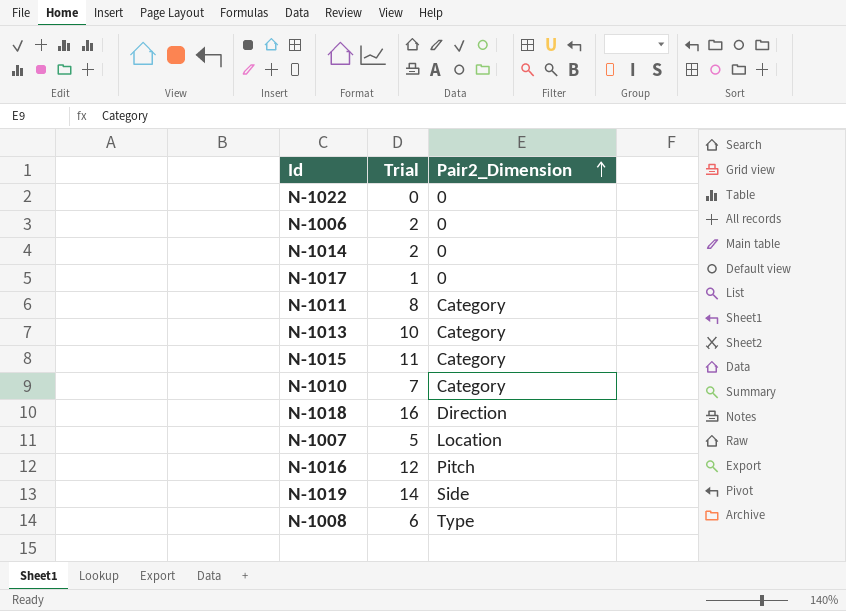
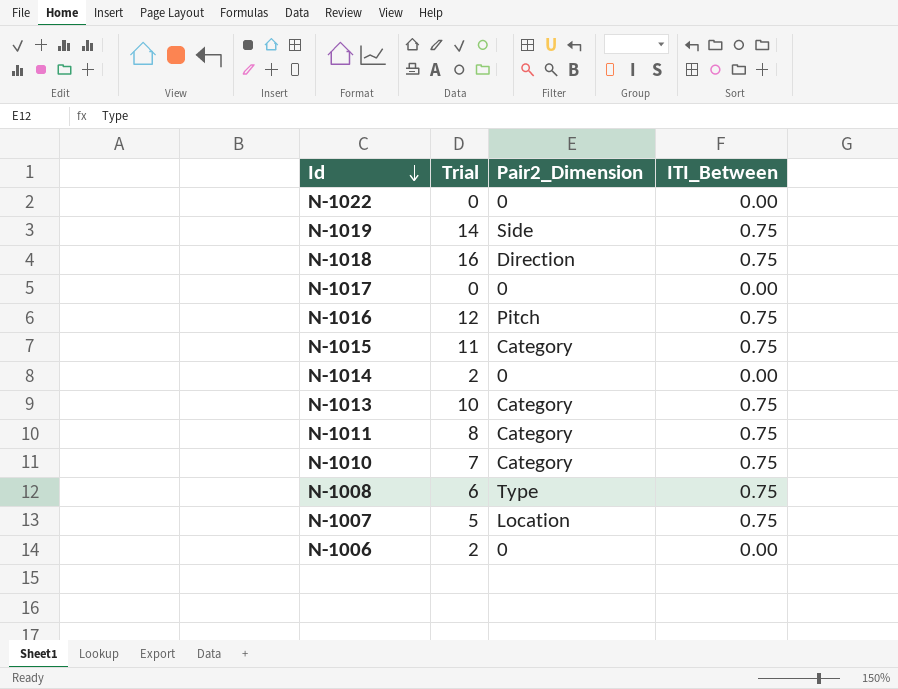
row order: Pair2_Dimension ascending -> Id descending
column ITI_Between | position: none -> 4
N-1017 | Trial: 1 -> 0

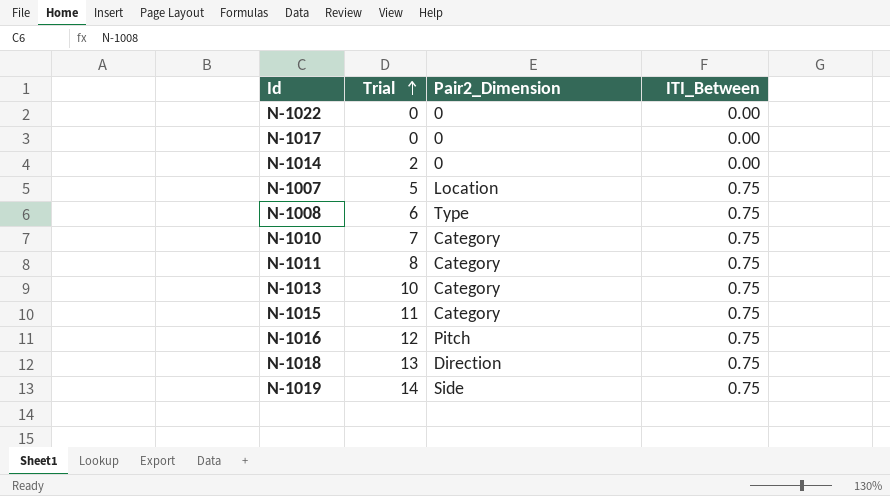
row order: Id descending -> Trial ascending
row N-1006: 2 | 0 | 0.00 -> none
N-1018 | Trial: 16 -> 13

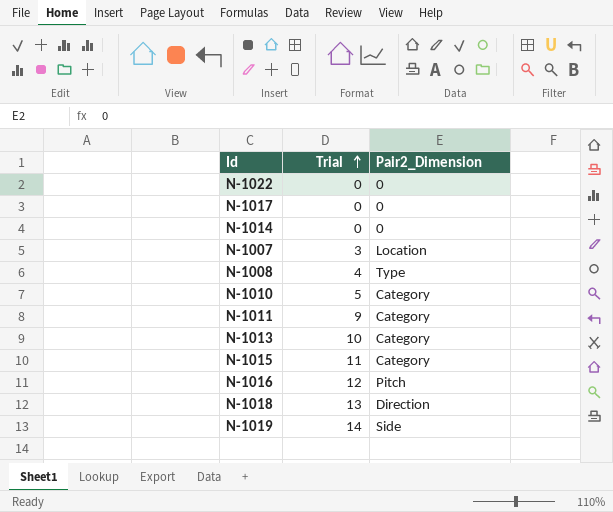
column ITI_Between | position: 4 -> none
N-1014 | Trial: 2 -> 0
N-1007 | Trial: 5 -> 3
N-1008 | Trial: 6 -> 4
N-1010 | Trial: 7 -> 5
N-1011 | Trial: 8 -> 9

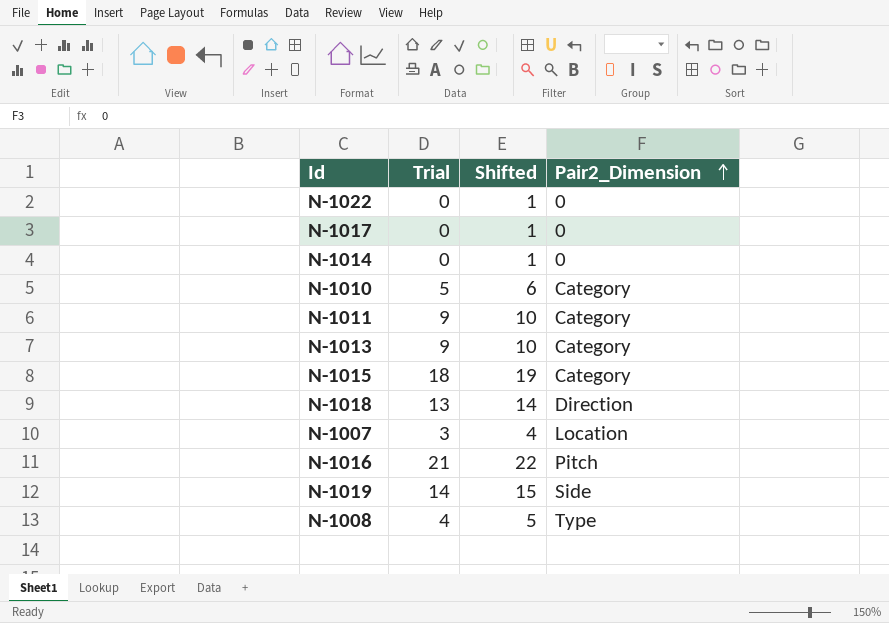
row order: Trial ascending -> Pair2_Dimension ascending
column Shifted | formula: none -> [Trial] + 1
N-1013 | Trial: 10 -> 9
N-1015 | Trial: 11 -> 18
N-1016 | Trial: 12 -> 21

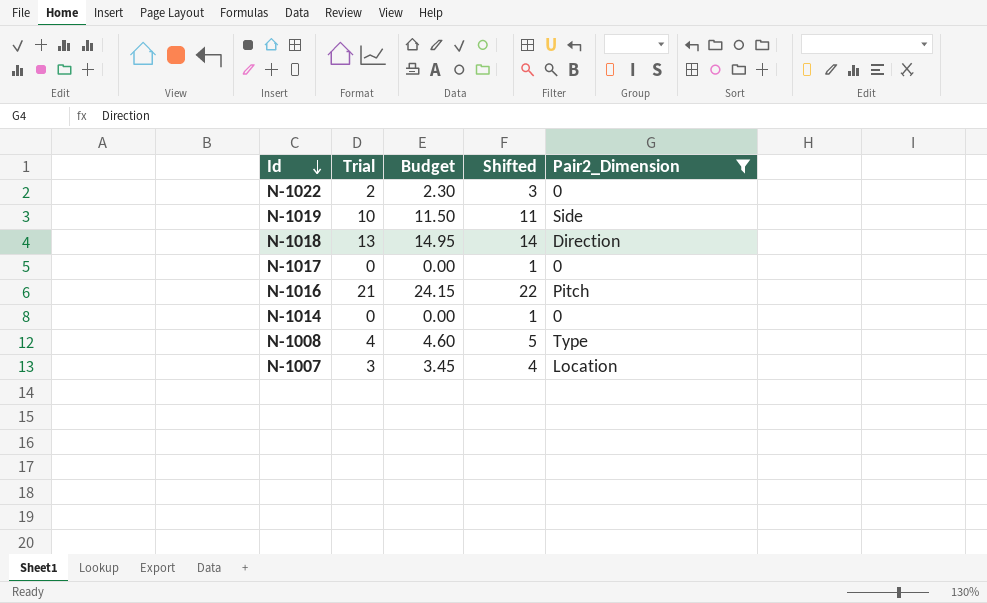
filter: none -> Pair2_Dimension != Category
row order: Pair2_Dimension ascending -> Id descending
column Budget | formula: none -> [Trial] * 1.15
N-1022 | Trial: 0 -> 2
N-1022 | Shifted: 1 -> 3
N-1019 | Trial: 14 -> 10
N-1019 | Shifted: 15 -> 11

